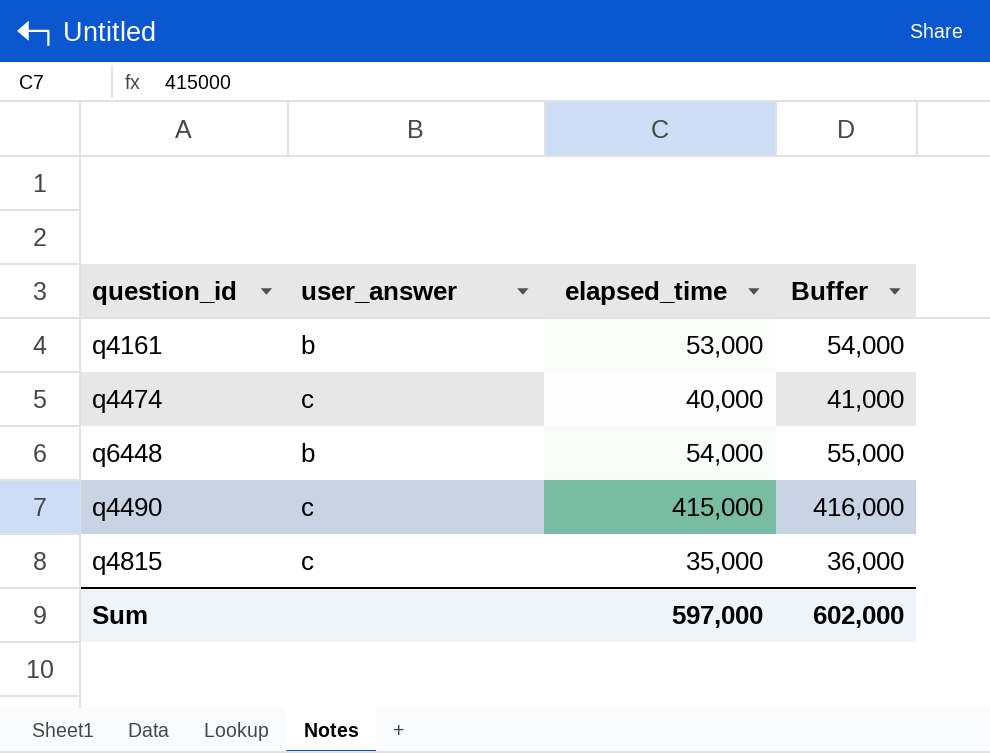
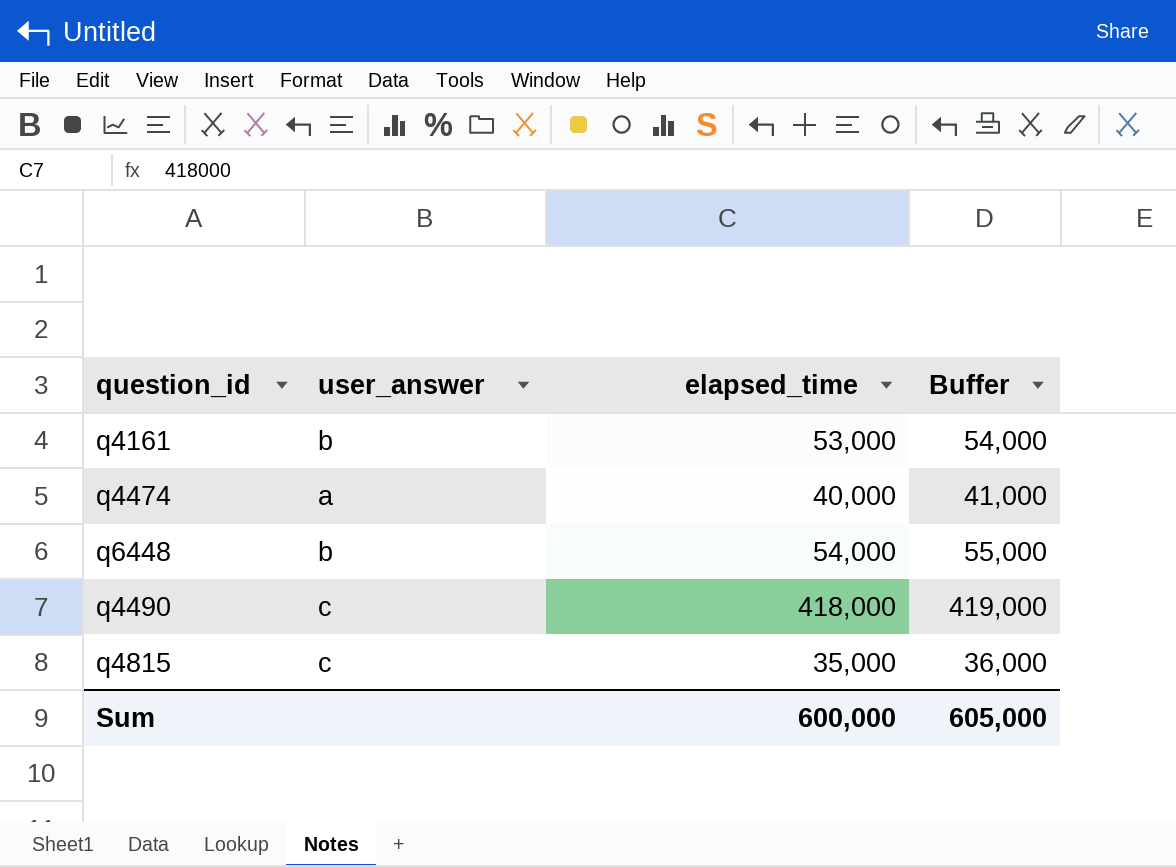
q4474 | user_answer: c -> a
q4490 | elapsed_time: 415,000 -> 418,000
q4490 | Buffer: 416,000 -> 419,000
Sum | elapsed_time: 597,000 -> 600,000
Sum | Buffer: 602,000 -> 605,000

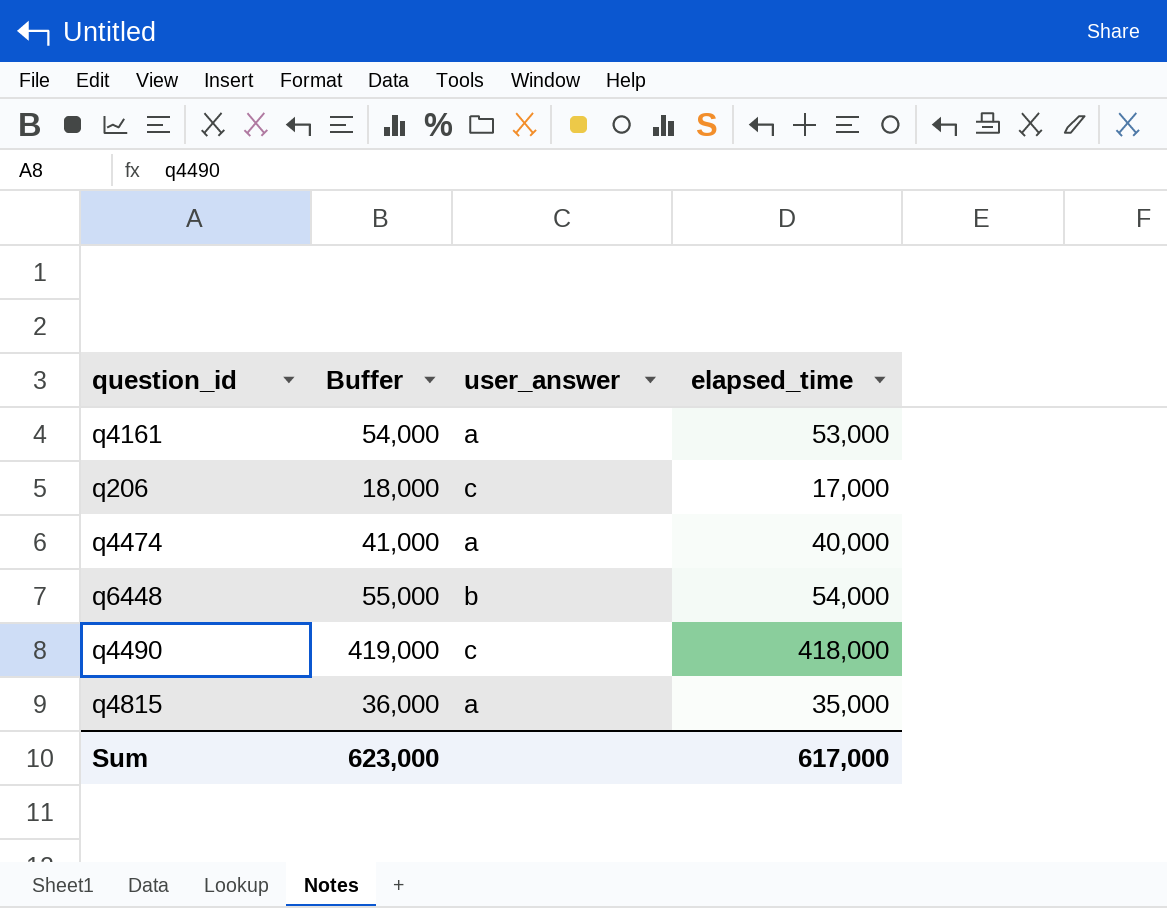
column Buffer | position: 4 -> 2
q4161 | user_answer: b -> a
row q206: none -> 18,000 | c | 17,000
q4815 | user_answer: c -> a
Sum | Buffer: 605,000 -> 623,000
Sum | elapsed_time: 600,000 -> 617,000

